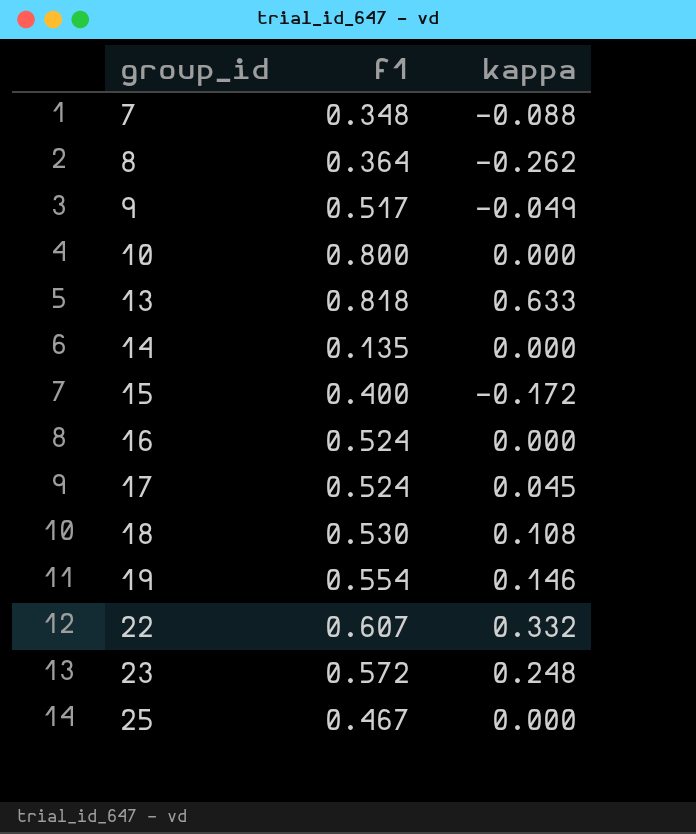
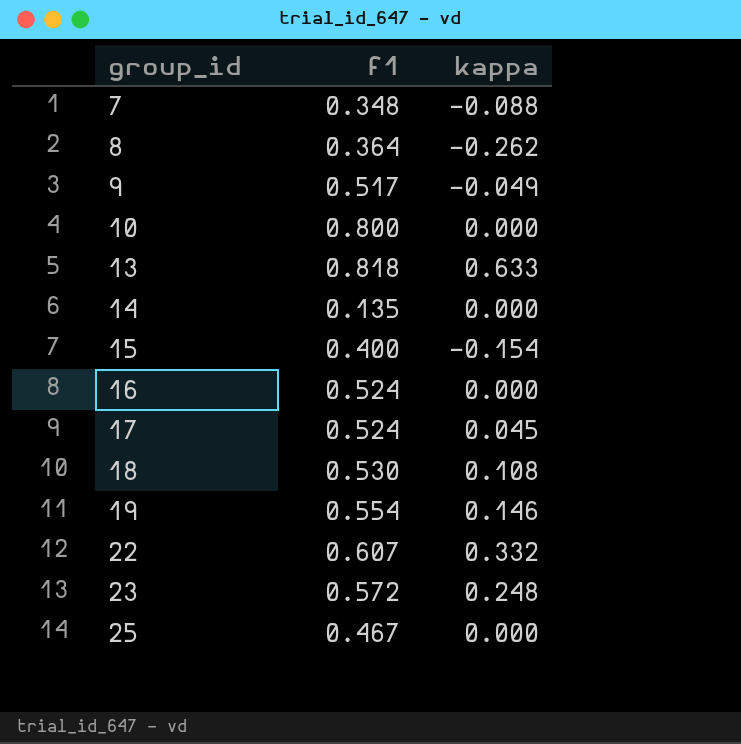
15 | kappa: -0.172 -> -0.154

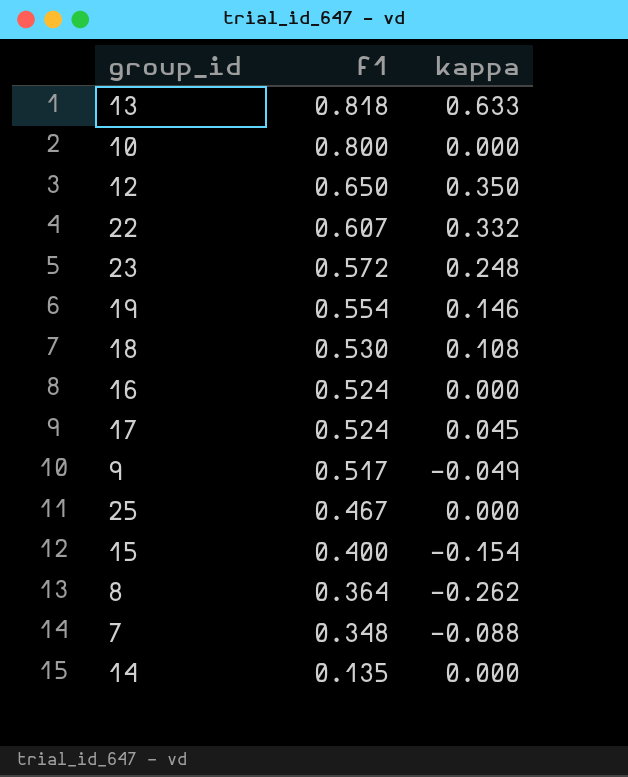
row order: group_id ascending -> f1 descending
row 12: none -> 0.650 | 0.350

